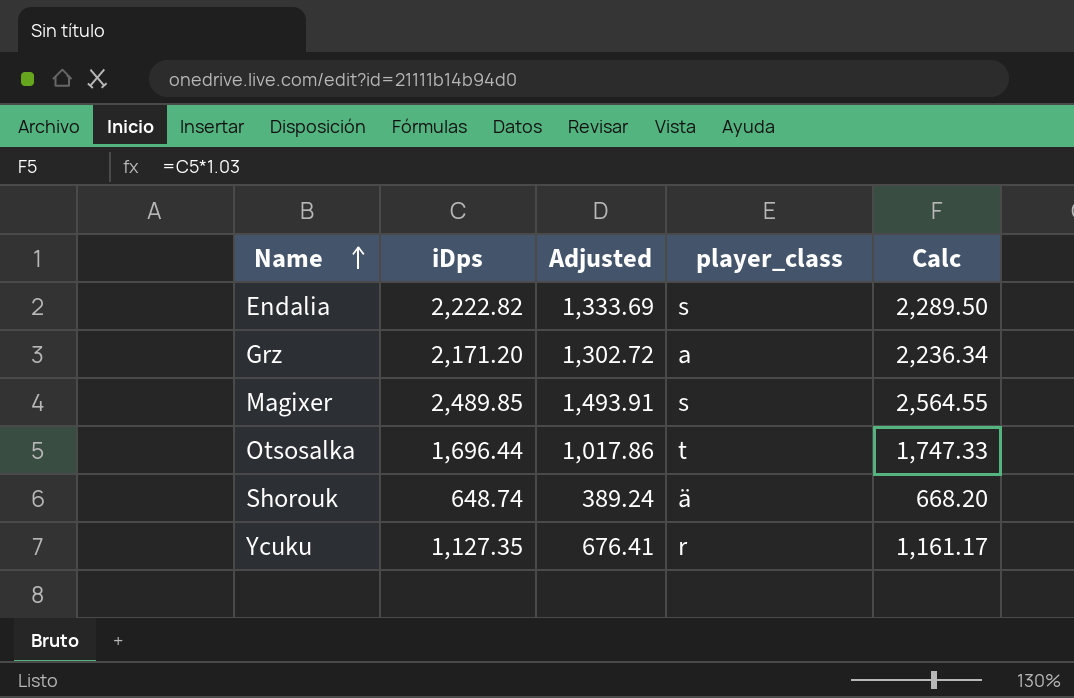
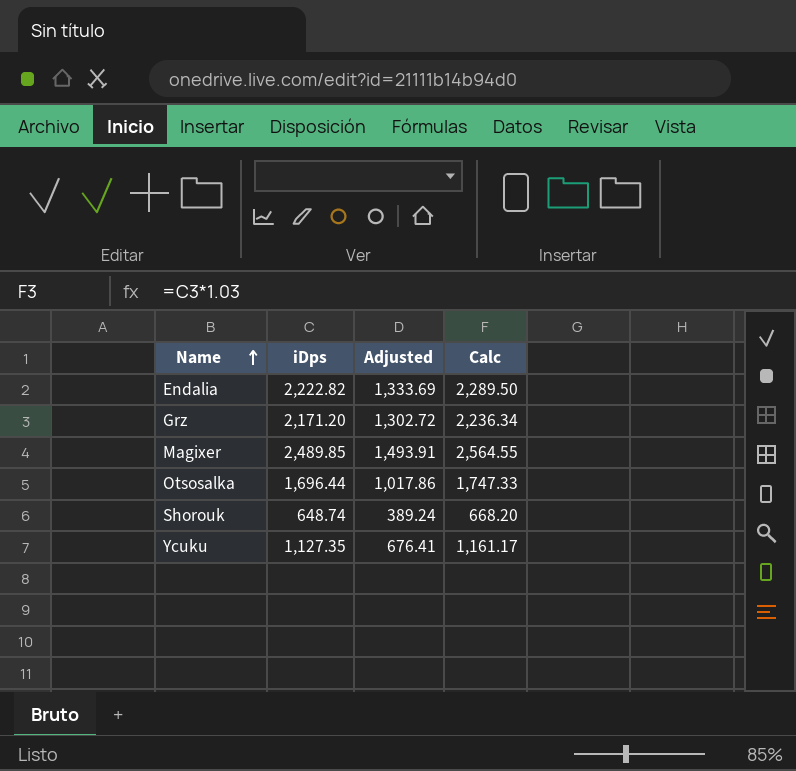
column player_class | position: 4 -> none

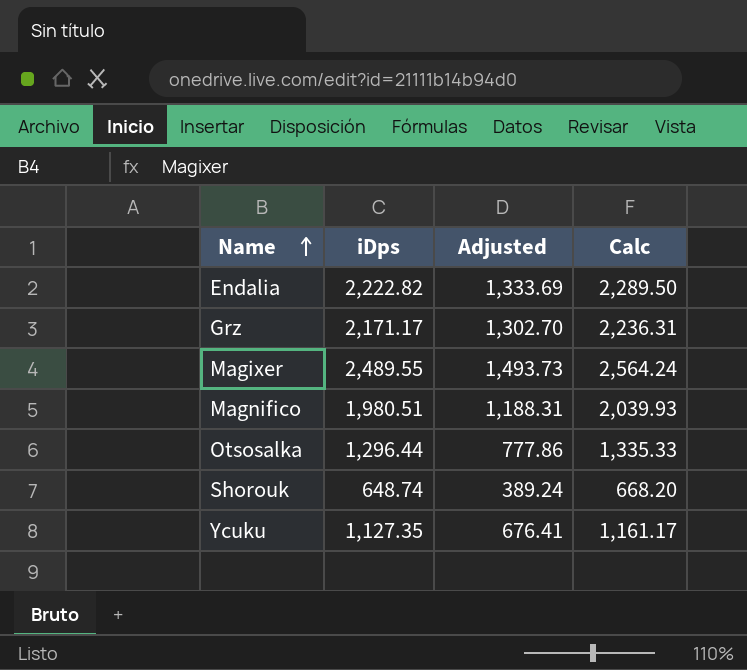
Grz | iDps: 2,171.20 -> 2,171.17
Grz | Adjusted: 1,302.72 -> 1,302.70
Grz | Calc: 2,236.34 -> 2,236.31
Magixer | iDps: 2,489.85 -> 2,489.55
Magixer | Adjusted: 1,493.91 -> 1,493.73
Magixer | Calc: 2,564.55 -> 2,564.24
row Magnifico: none -> 1,980.51 | 1,188.31 | 2,039.93
Otsosalka | iDps: 1,696.44 -> 1,296.44
Otsosalka | Adjusted: 1,017.86 -> 777.86
Otsosalka | Calc: 1,747.33 -> 1,335.33

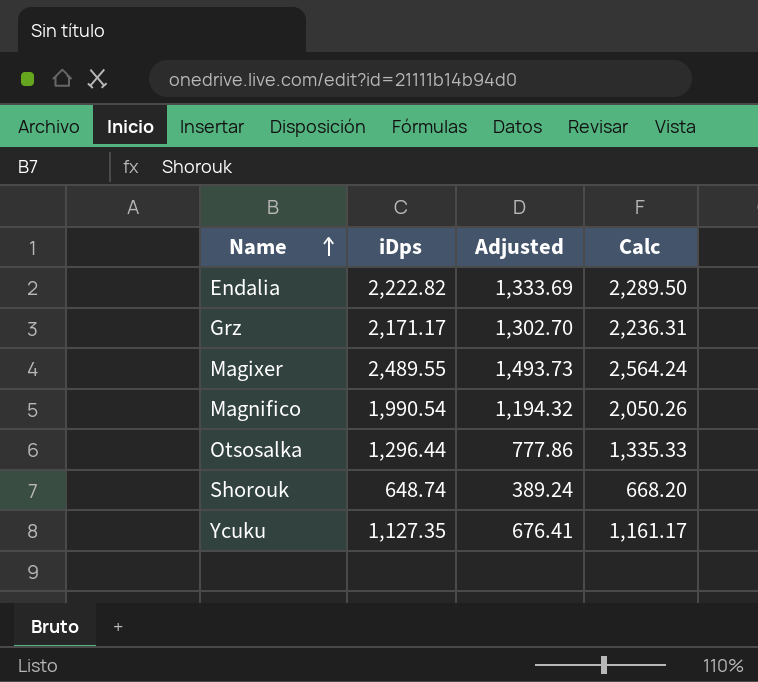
Magnifico | iDps: 1,980.51 -> 1,990.54
Magnifico | Adjusted: 1,188.31 -> 1,194.32
Magnifico | Calc: 2,039.93 -> 2,050.26

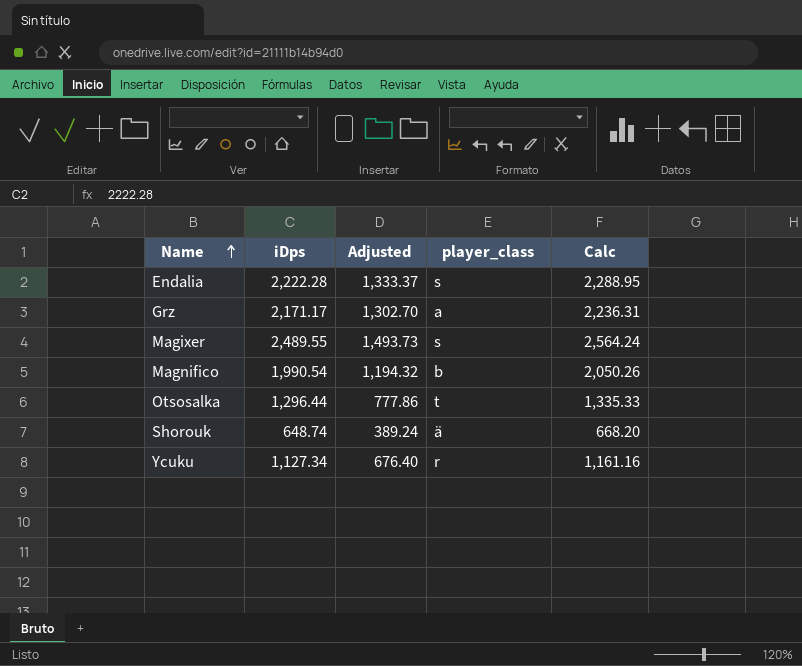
column player_class | position: none -> 4
Endalia | iDps: 2,222.82 -> 2,222.28
Endalia | Adjusted: 1,333.69 -> 1,333.37
Endalia | Calc: 2,289.50 -> 2,288.95
Ycuku | iDps: 1,127.35 -> 1,127.34
Ycuku | Adjusted: 676.41 -> 676.40
Ycuku | Calc: 1,161.17 -> 1,161.16

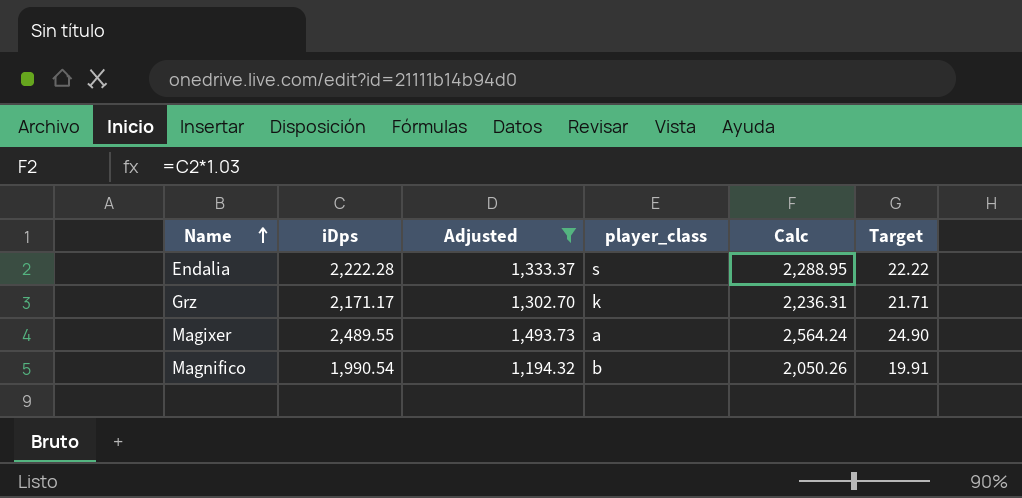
filter: none -> Adjusted >= 1,194.32
column Target | formula: none -> [iDps] * 0.01
Grz | player_class: a -> k
Magixer | player_class: s -> a

